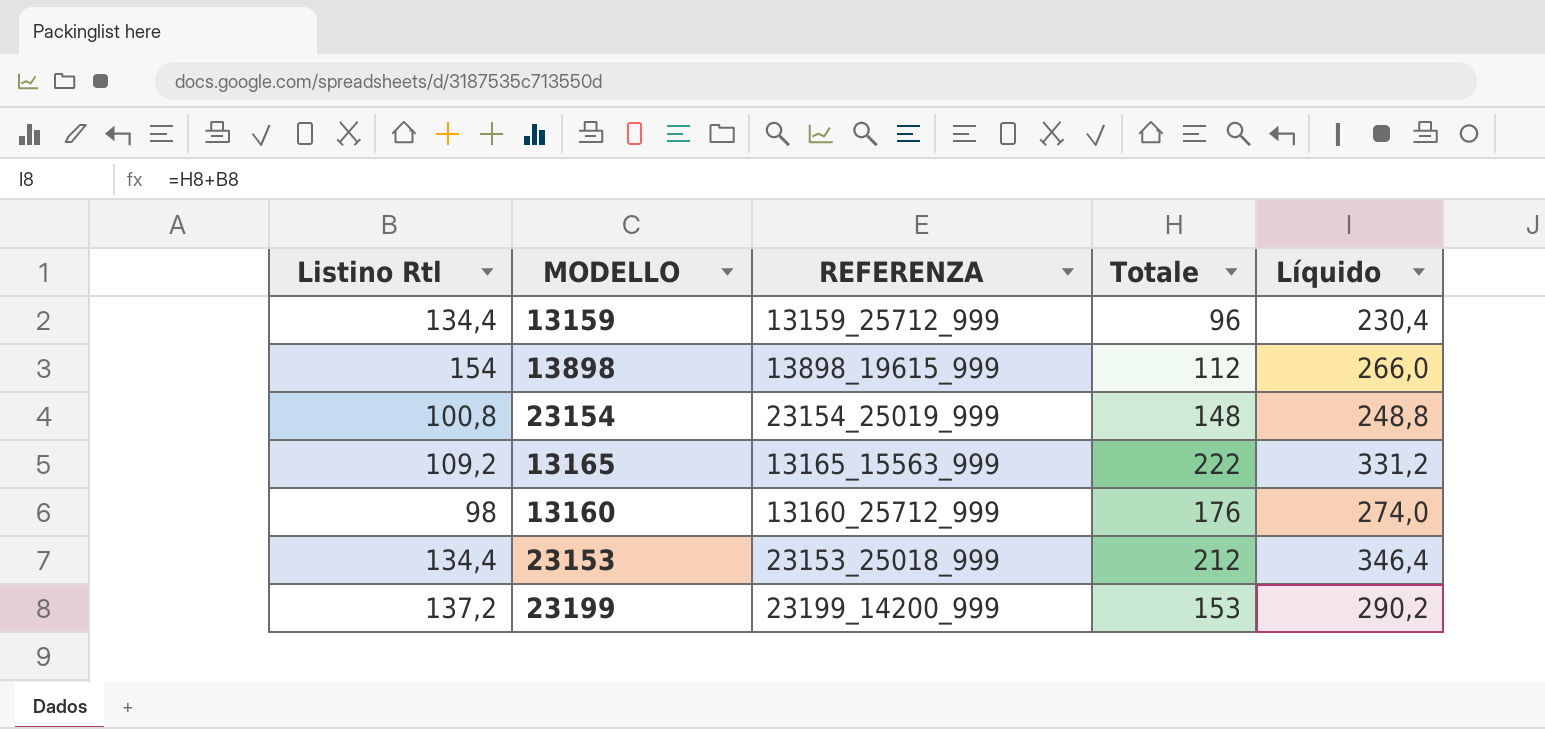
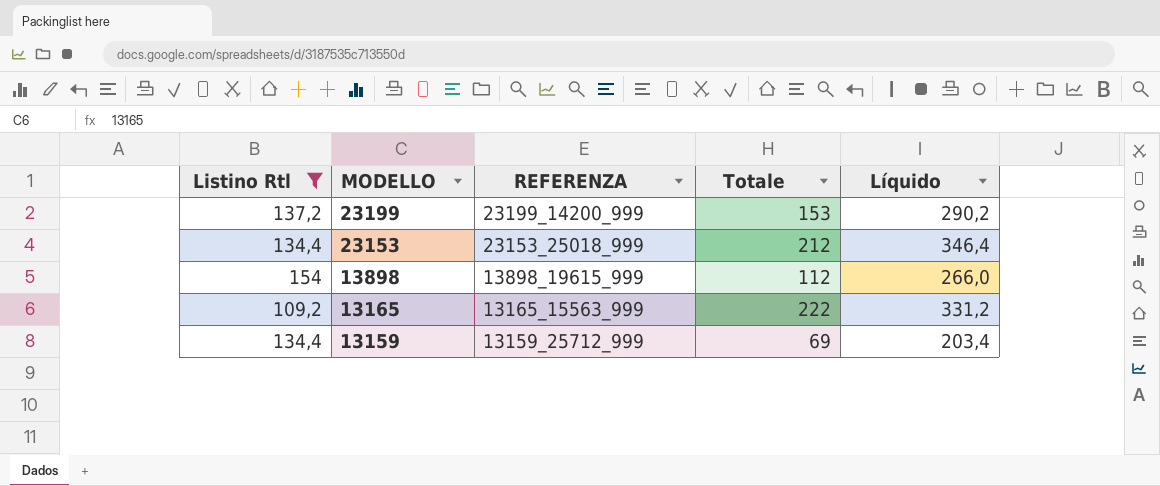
filter: none -> Listino Rtl >= 109,2
row order: none -> MODELLO descending
13159 | Totale: 96 -> 69
13159 | Líquido: 230,4 -> 203,4

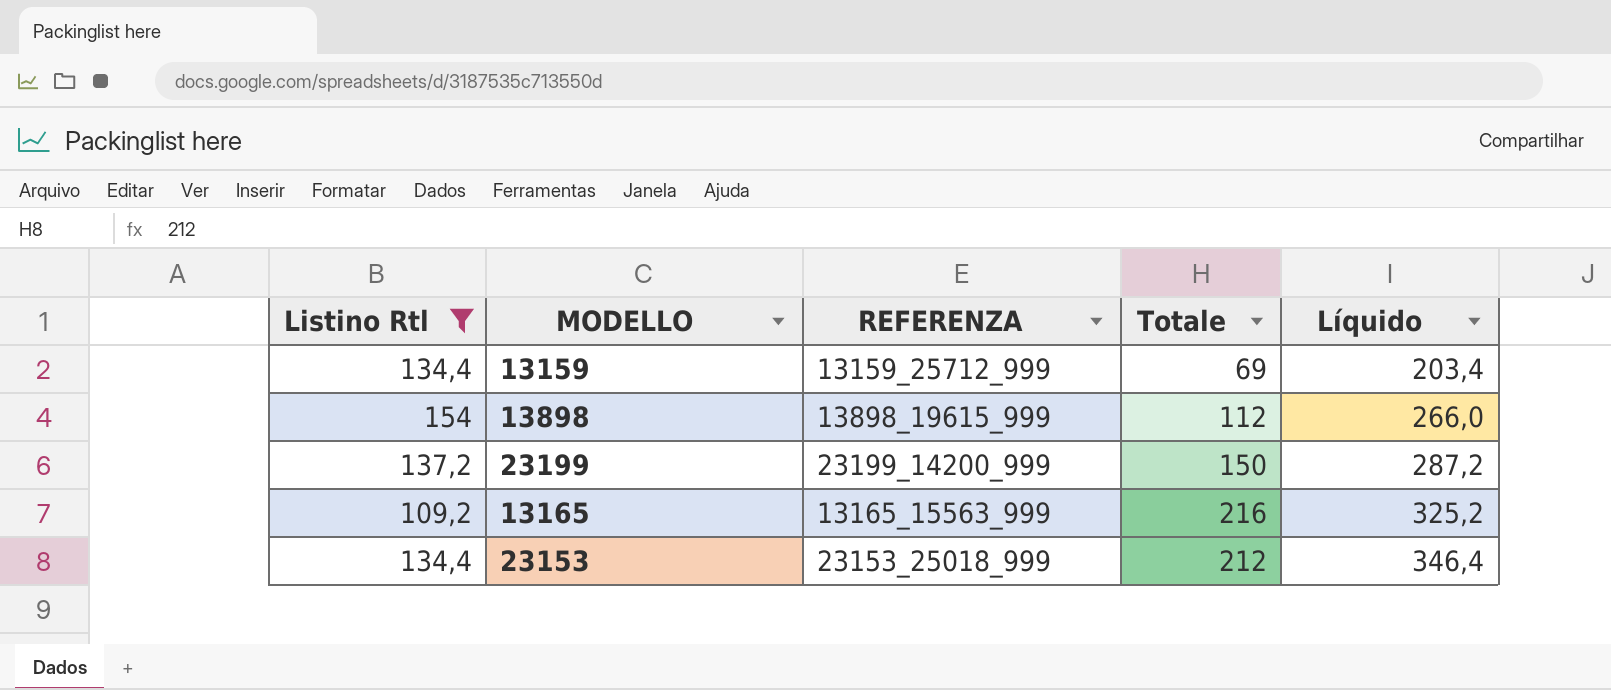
row order: MODELLO descending -> Líquido ascending
23199 | Totale: 153 -> 150
23199 | Líquido: 290,2 -> 287,2
13165 | Totale: 222 -> 216
13165 | Líquido: 331,2 -> 325,2

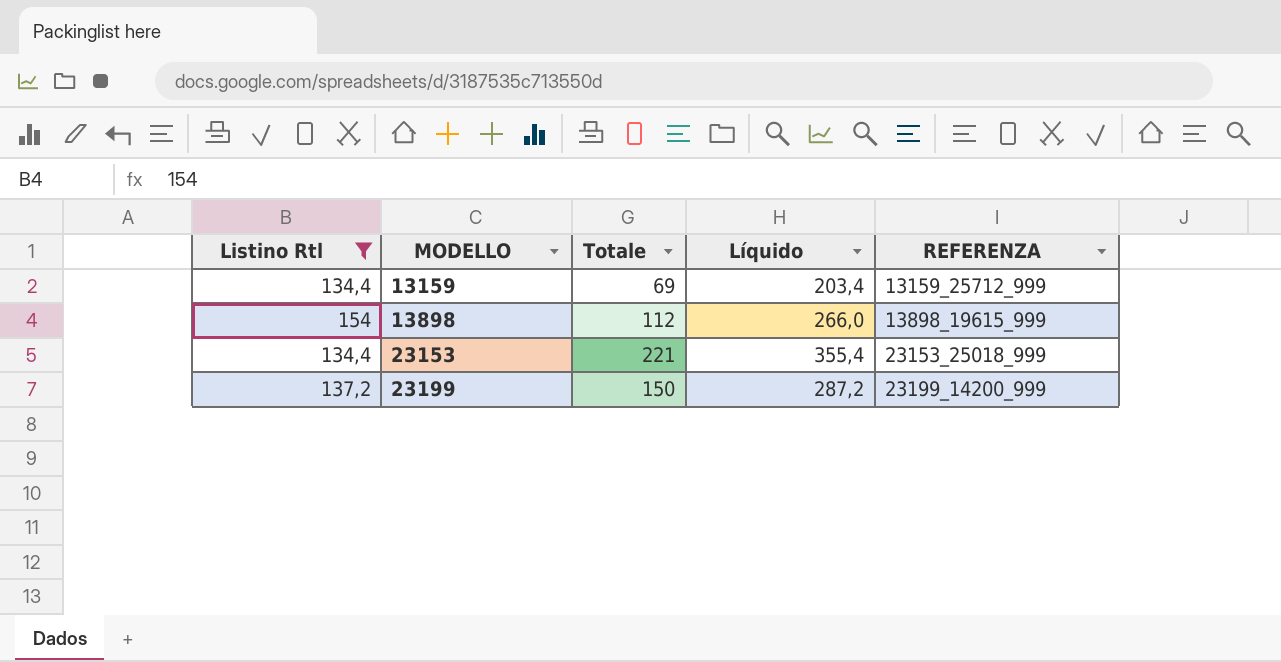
row order: Líquido ascending -> MODELLO ascending
column REFERENZA | position: 3 -> 5
row 13165: 109,2 | 13165_15563_999 | 216 | 325,2 -> none
23153 | Totale: 212 -> 221
23153 | Líquido: 346,4 -> 355,4

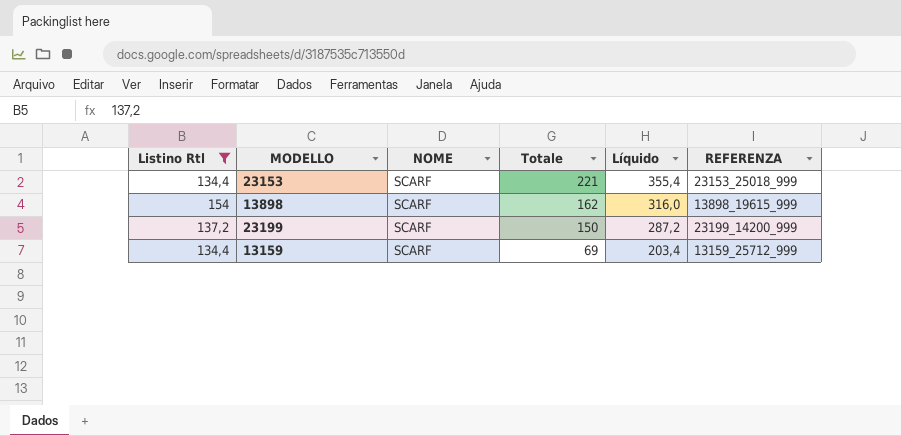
row order: MODELLO ascending -> Totale descending
column NOME | position: none -> 3
13898 | Totale: 112 -> 162
13898 | Líquido: 266,0 -> 316,0

